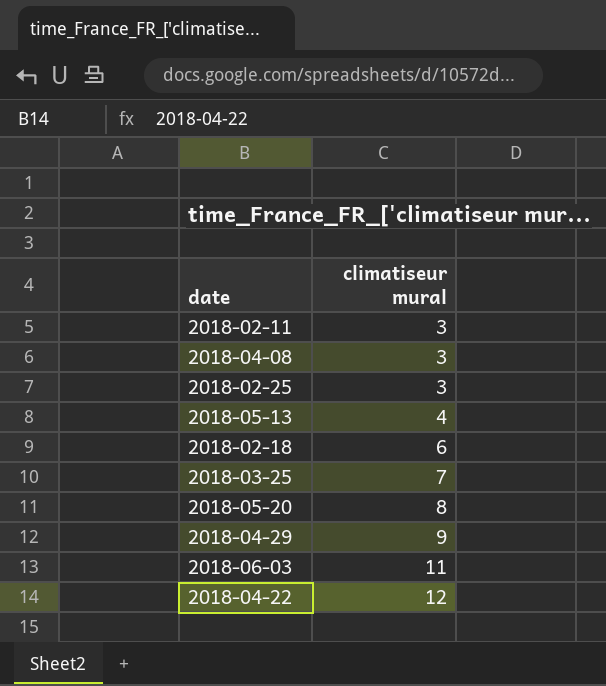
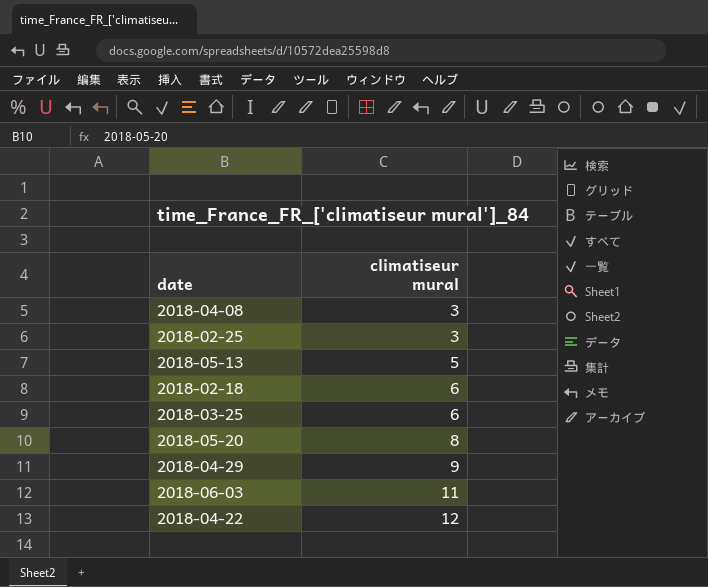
row 2018-02-11: 3 -> none
2018-05-13 | climatiseur mural: 4 -> 5
2018-03-25 | climatiseur mural: 7 -> 6

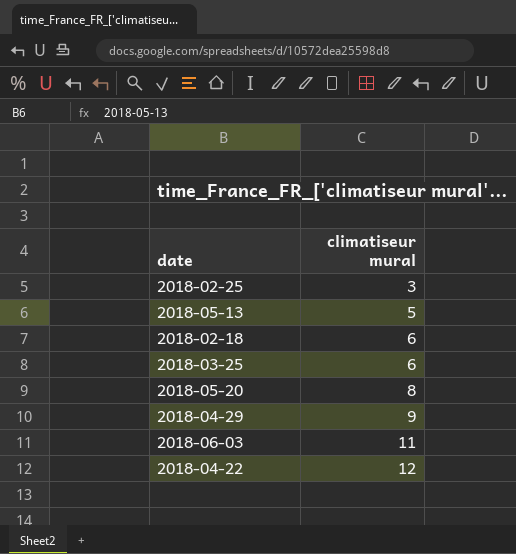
row 2018-04-08: 3 -> none

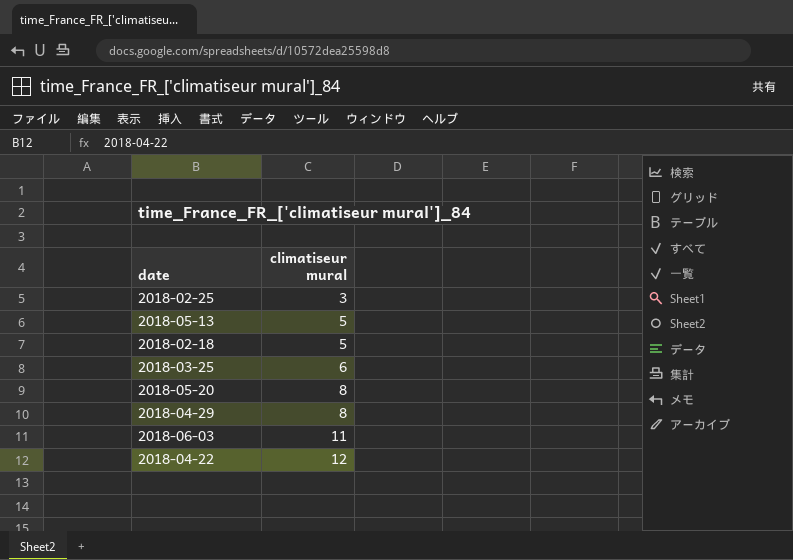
2018-02-18 | climatiseur mural: 6 -> 5
2018-04-29 | climatiseur mural: 9 -> 8

